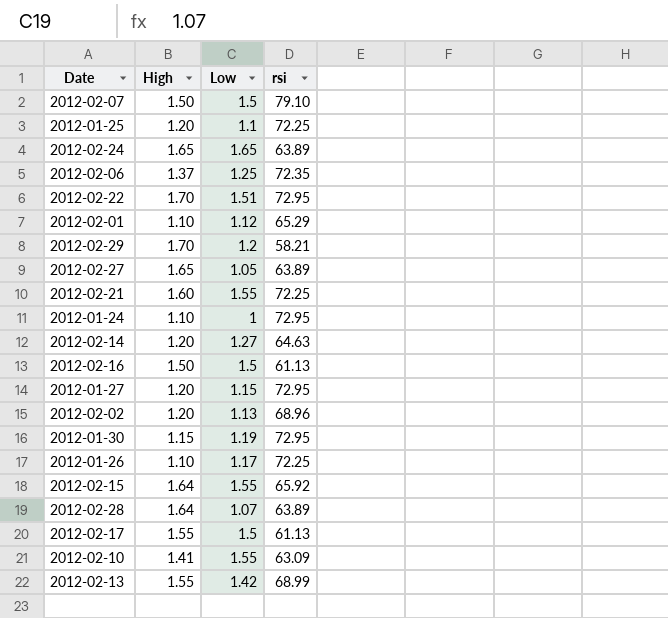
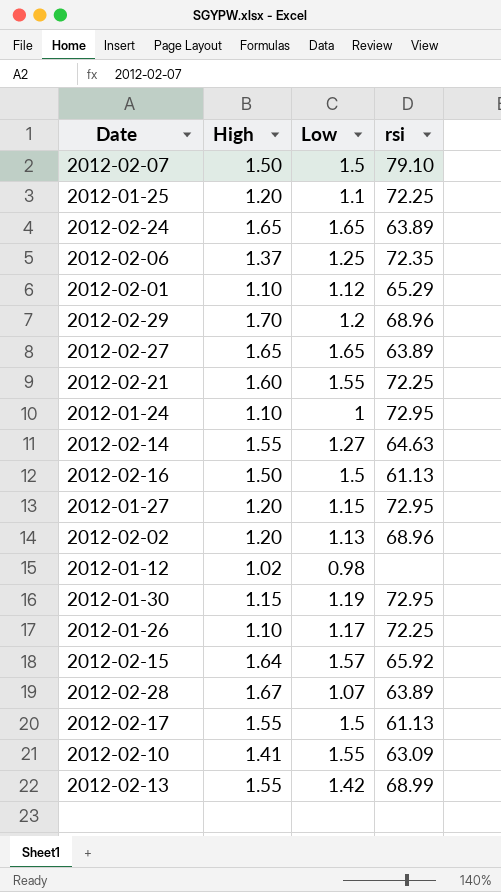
row 2012-02-22: 1.70 | 1.51 | 72.95 -> none
2012-02-29 | rsi: 58.21 -> 68.96
2012-02-27 | Low: 1.05 -> 1.65
2012-02-14 | High: 1.20 -> 1.55
row 2012-01-12: none -> 1.02 | 0.98 | none
2012-02-15 | Low: 1.55 -> 1.57
2012-02-28 | High: 1.64 -> 1.67

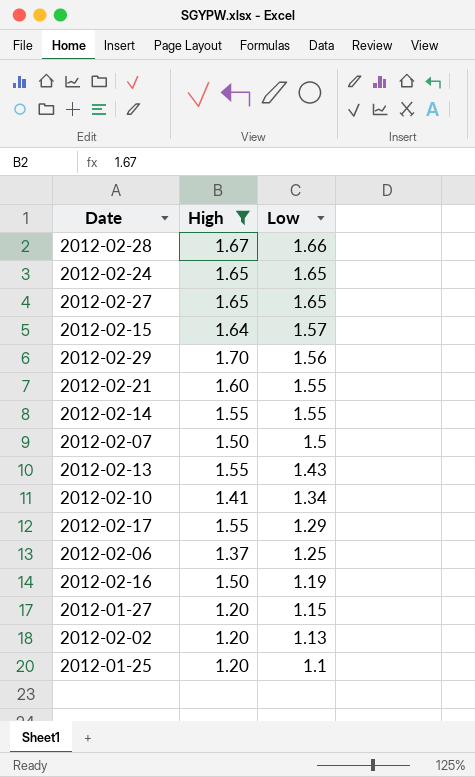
filter: none -> High >= 1.20
row order: none -> Low descending
column rsi | position: 4 -> none
2012-02-28 | Low: 1.07 -> 1.66
2012-02-29 | Low: 1.2 -> 1.56
2012-02-14 | Low: 1.27 -> 1.55
2012-02-13 | Low: 1.42 -> 1.43
2012-02-10 | Low: 1.55 -> 1.34
2012-02-17 | Low: 1.5 -> 1.29
2012-02-16 | Low: 1.5 -> 1.19

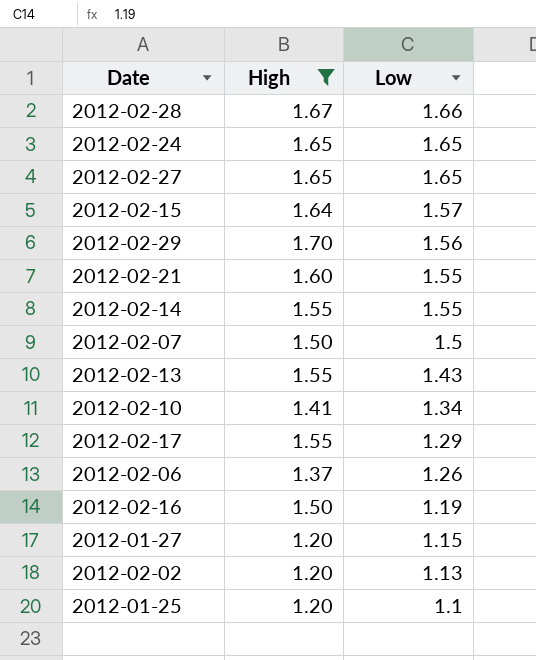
2012-02-06 | Low: 1.25 -> 1.26

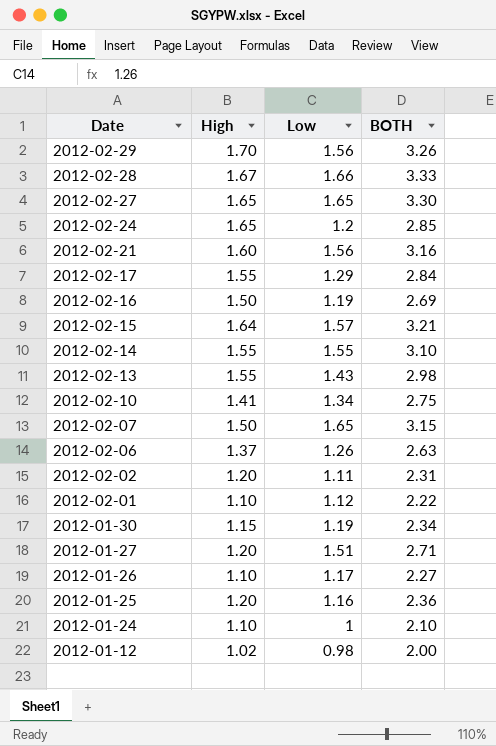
filter: High >= 1.20 -> none
row order: Low descending -> Date descending
column BOTH | formula: none -> [High] + [Low]
2012-02-24 | Low: 1.65 -> 1.2
2012-02-21 | Low: 1.55 -> 1.56
2012-02-07 | Low: 1.5 -> 1.65
2012-02-02 | Low: 1.13 -> 1.11
2012-01-27 | Low: 1.15 -> 1.51
2012-01-25 | Low: 1.1 -> 1.16

